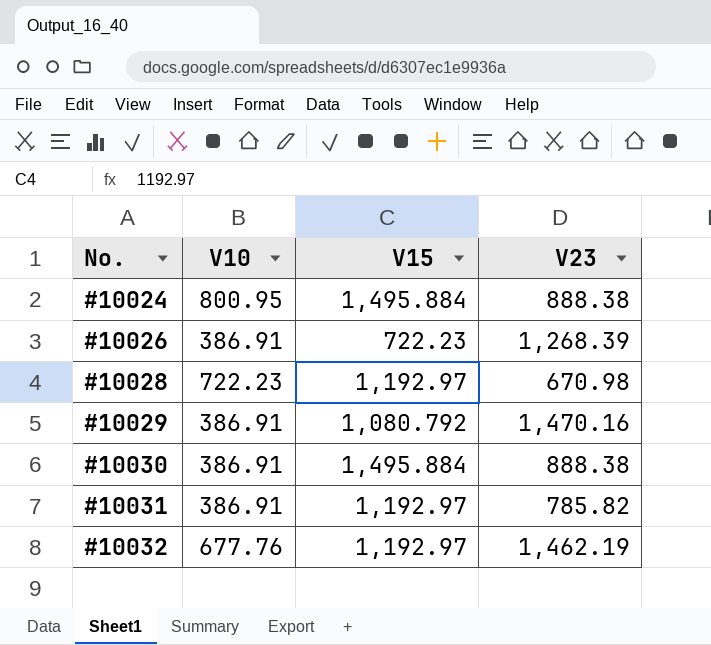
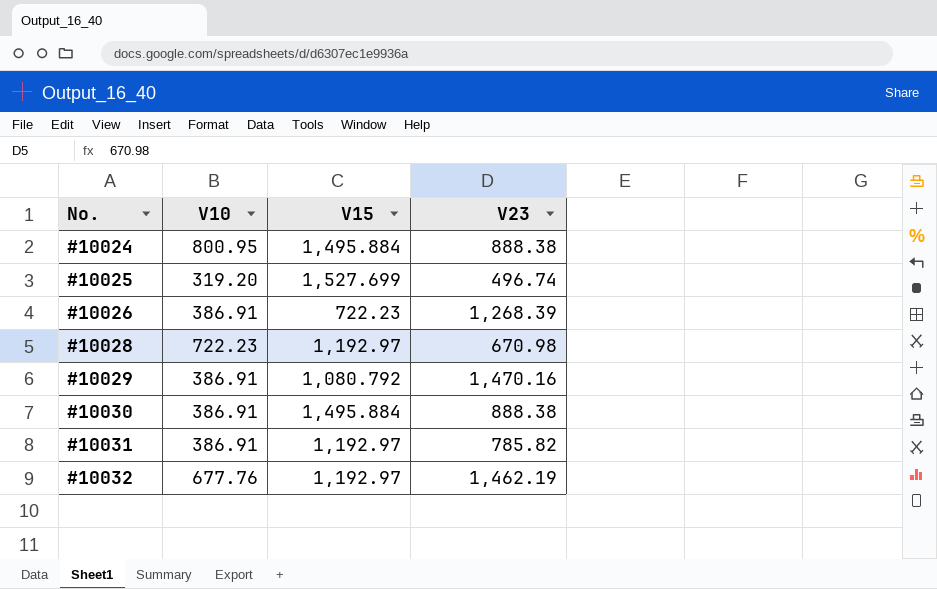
row #10025: none -> 319.20 | 1,527.699 | 496.74

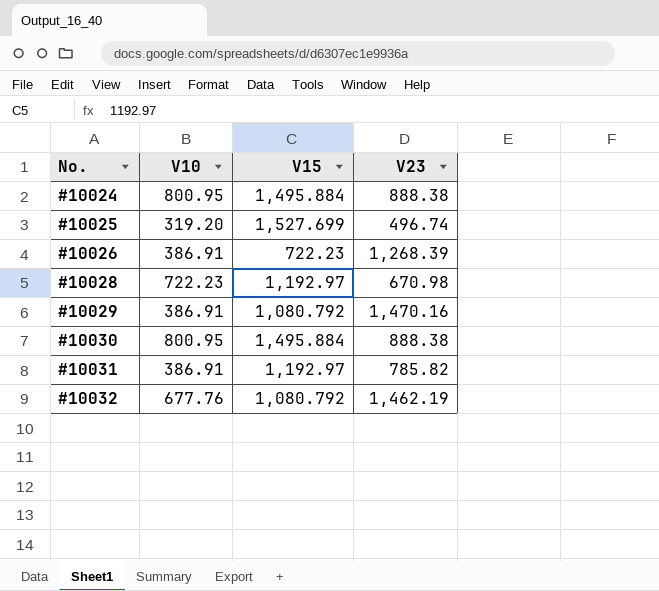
#10030 | V10: 386.91 -> 800.95
#10032 | V15: 1,192.97 -> 1,080.792

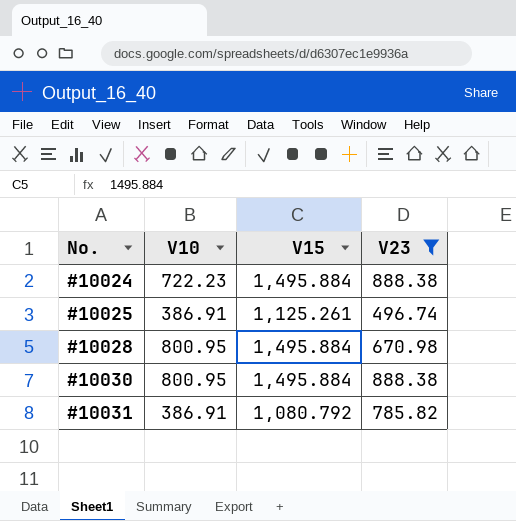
filter: none -> V23 <= 888.38
#10024 | V10: 800.95 -> 722.23
#10025 | V10: 319.20 -> 386.91
#10025 | V15: 1,527.699 -> 1,125.261
#10028 | V10: 722.23 -> 800.95
#10028 | V15: 1,192.97 -> 1,495.884
#10031 | V15: 1,192.97 -> 1,080.792

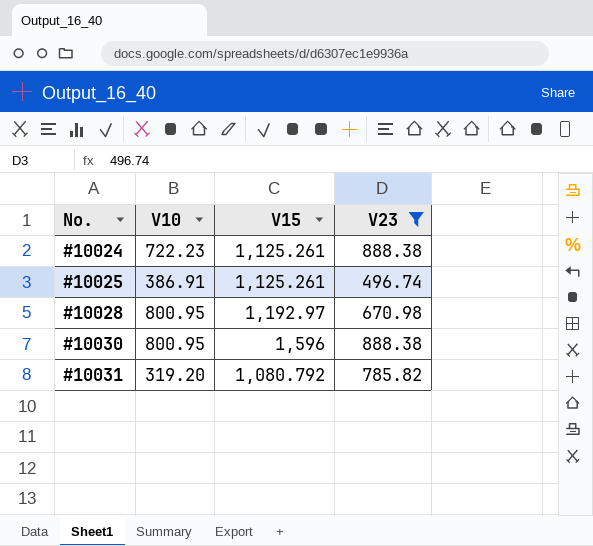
#10024 | V15: 1,495.884 -> 1,125.261
#10028 | V15: 1,495.884 -> 1,192.97
#10030 | V15: 1,495.884 -> 1,596
#10031 | V10: 386.91 -> 319.20

